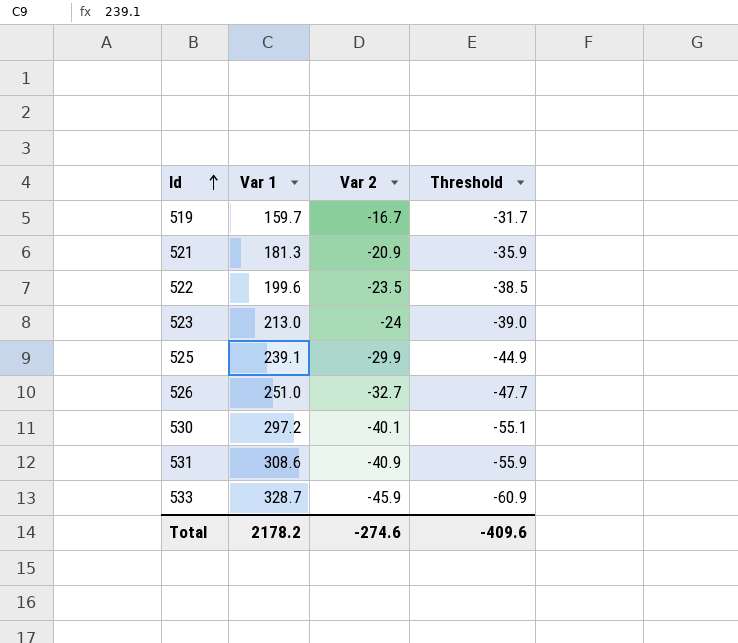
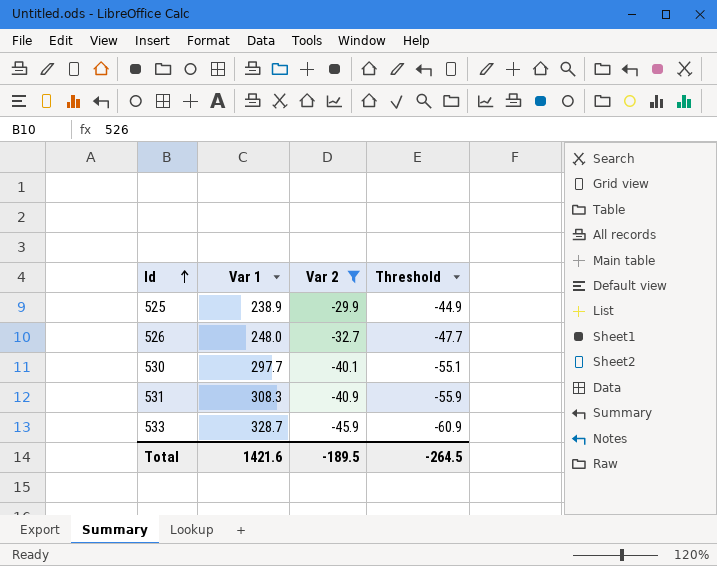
filter: none -> Var 2 <= -29.9
525 | Var 1: 239.1 -> 238.9
526 | Var 1: 251.0 -> 248.0
530 | Var 1: 297.2 -> 297.7
531 | Var 1: 308.6 -> 308.3
Total | Var 1: 2178.2 -> 1421.6
Total | Var 2: -274.6 -> -189.5
Total | Threshold: -409.6 -> -264.5

